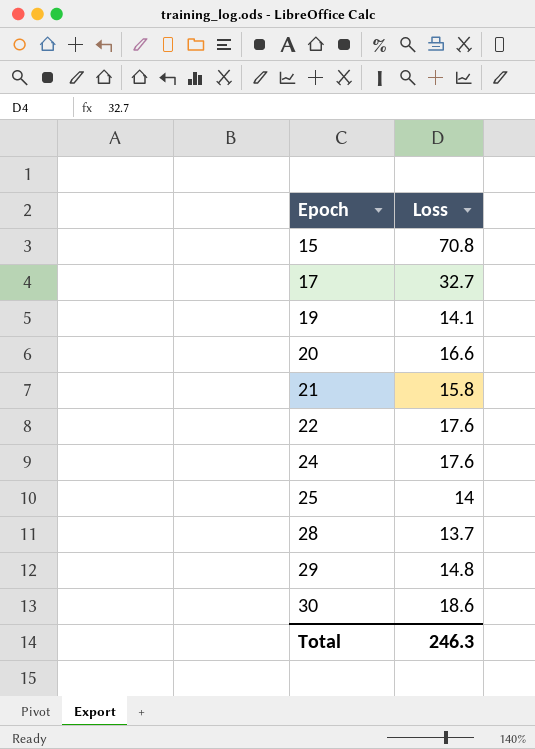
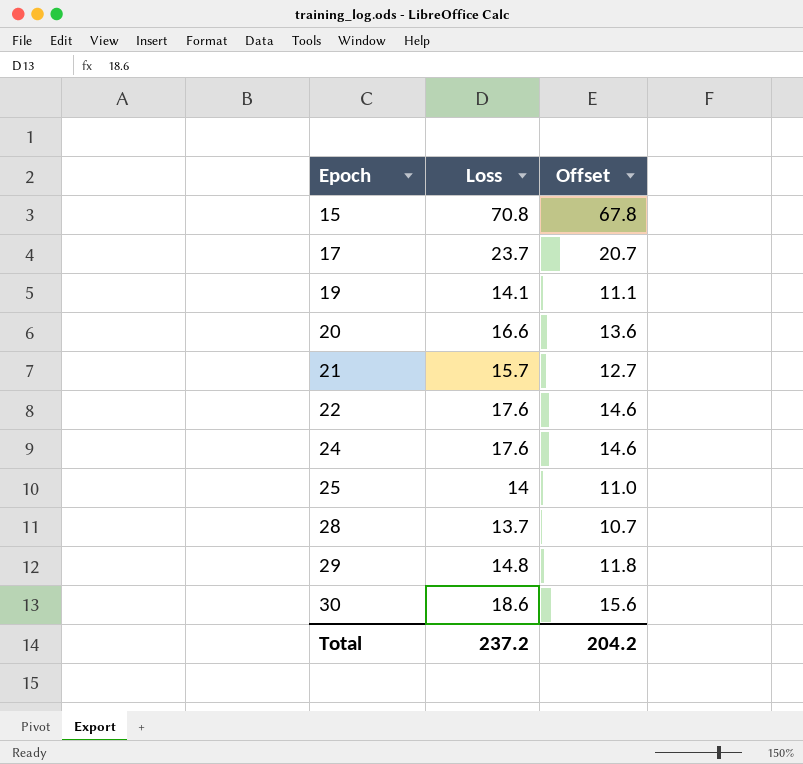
column Offset | formula: none -> [Loss] - 3
17 | Loss: 32.7 -> 23.7
21 | Loss: 15.8 -> 15.7
Total | Loss: 246.3 -> 237.2

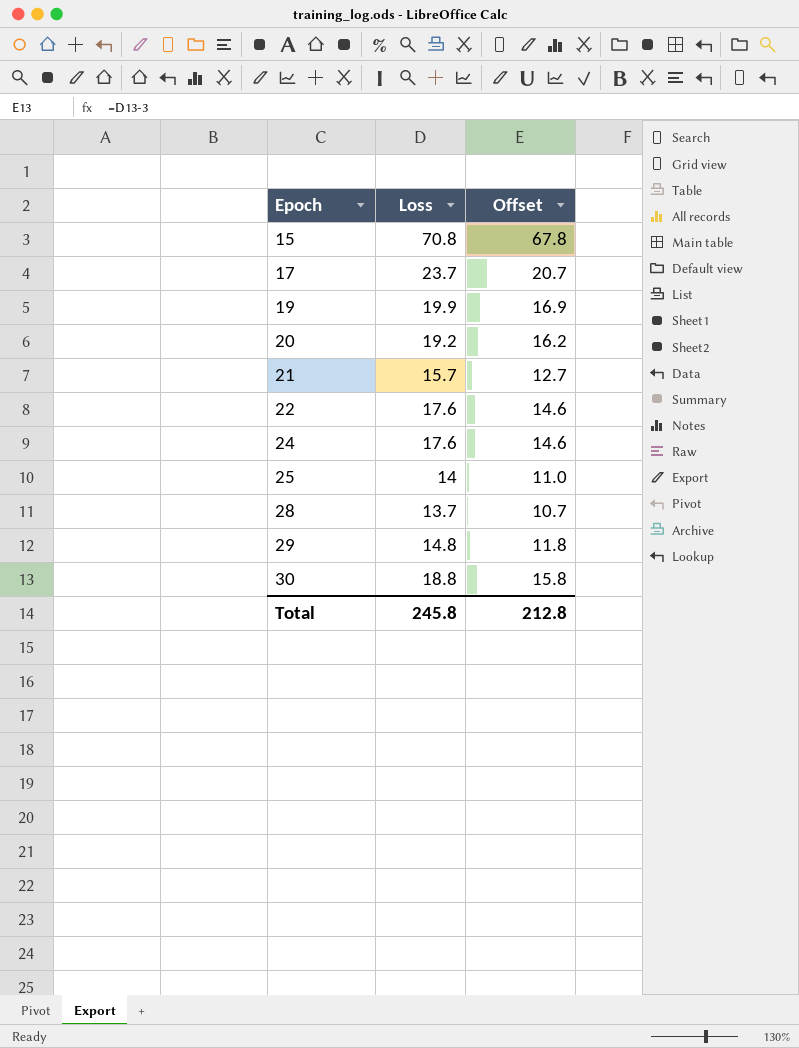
19 | Loss: 14.1 -> 19.9
19 | Offset: 11.1 -> 16.9
20 | Loss: 16.6 -> 19.2
20 | Offset: 13.6 -> 16.2
30 | Loss: 18.6 -> 18.8
30 | Offset: 15.6 -> 15.8
Total | Loss: 237.2 -> 245.8
Total | Offset: 204.2 -> 212.8

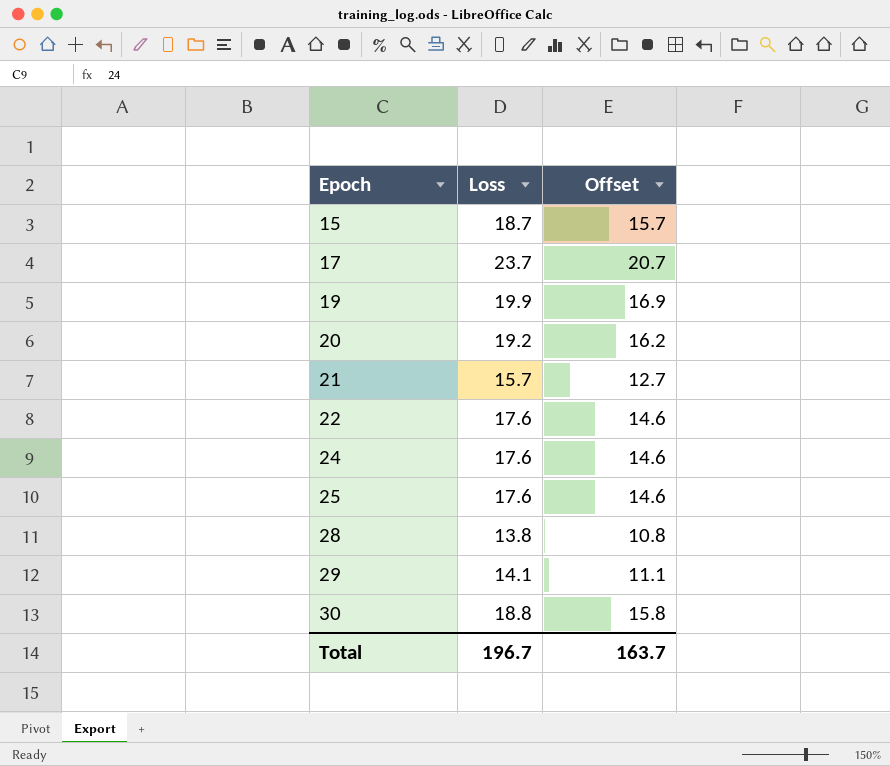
15 | Loss: 70.8 -> 18.7
15 | Offset: 67.8 -> 15.7
25 | Loss: 14 -> 17.6
25 | Offset: 11.0 -> 14.6
28 | Loss: 13.7 -> 13.8
28 | Offset: 10.7 -> 10.8
29 | Loss: 14.8 -> 14.1
29 | Offset: 11.8 -> 11.1
Total | Loss: 245.8 -> 196.7
Total | Offset: 212.8 -> 163.7

